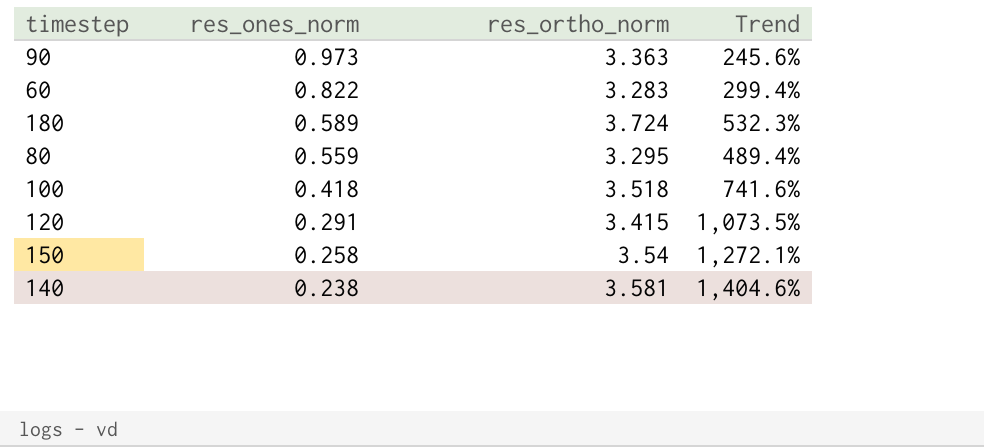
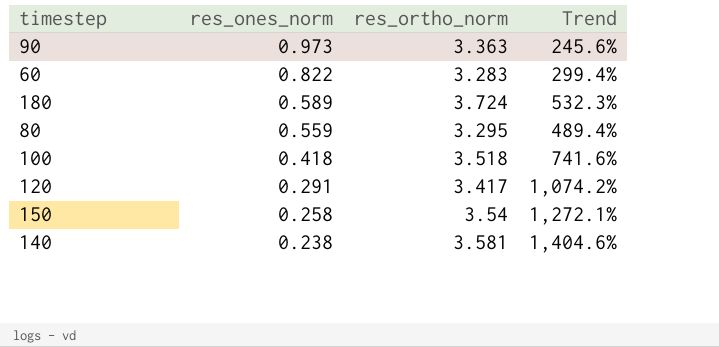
120 | res_ortho_norm: 3.415 -> 3.417
120 | Trend: 1,073.5% -> 1,074.2%

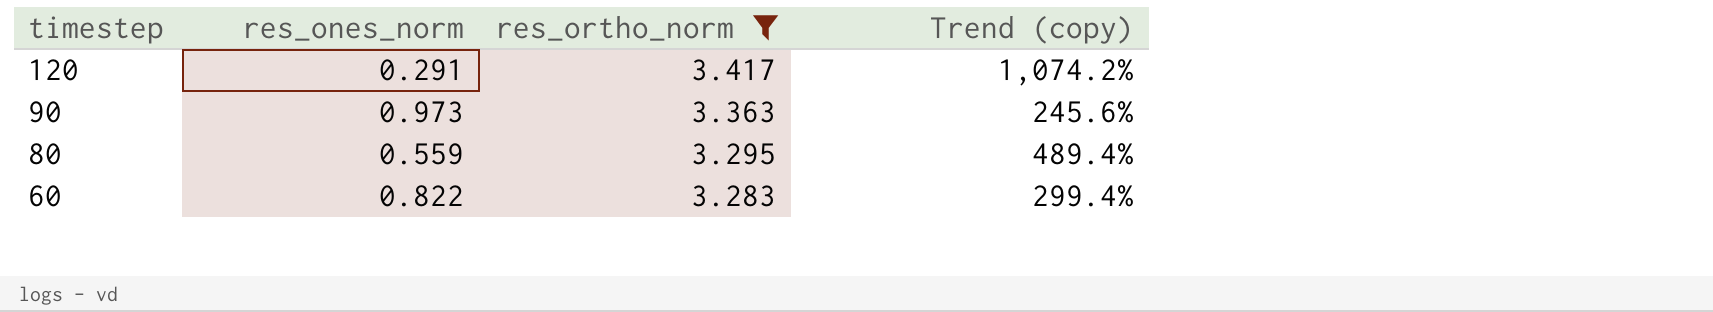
filter: none -> res_ortho_norm <= 3.417
row order: res_ones_norm descending -> timestep descending
column name: Trend -> Trend (copy)

